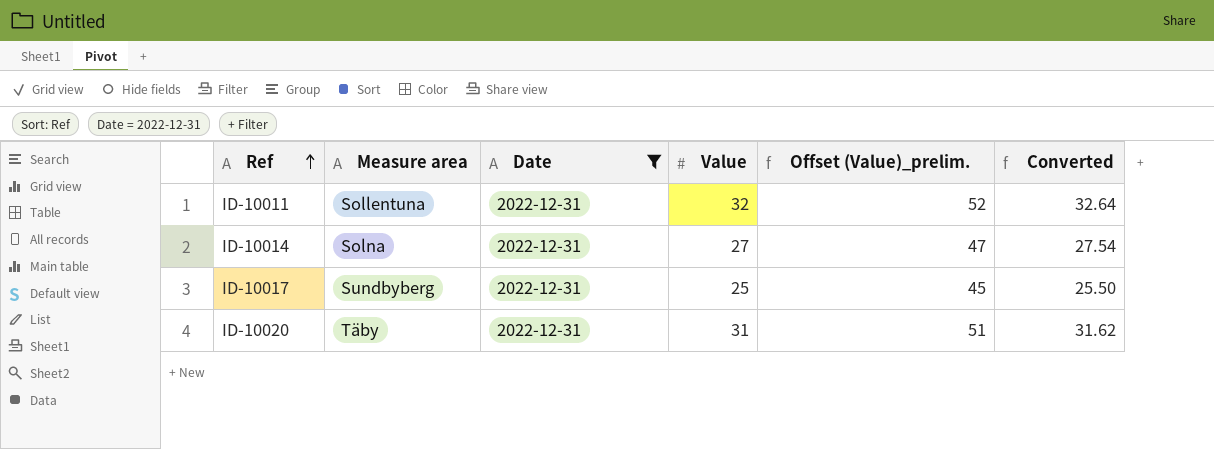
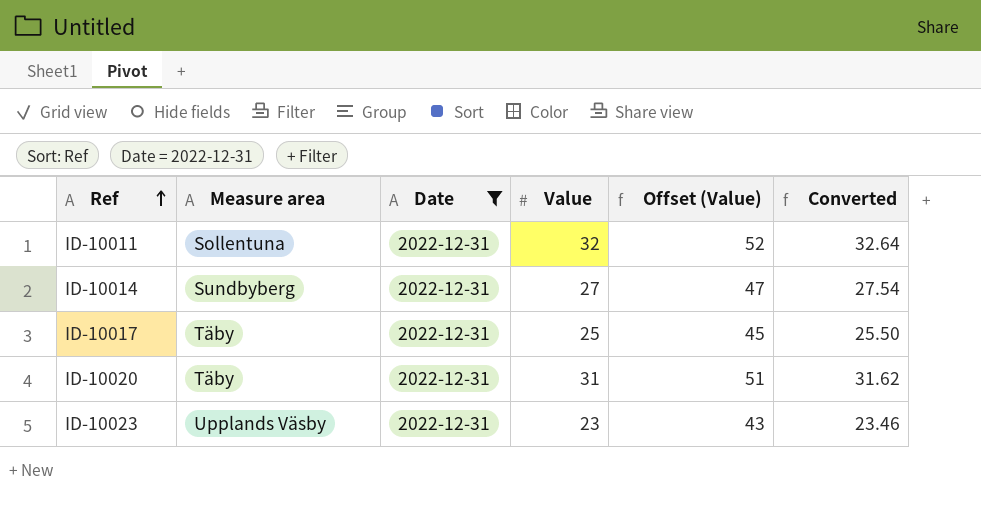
column name: Offset (Value)_prelim. -> Offset (Value)
ID-10014 | Measure area: Solna -> Sundbyberg
ID-10017 | Measure area: Sundbyberg -> Täby
row ID-10023: none -> Upplands Väsby | 2022-12-31 | 23 | 43 | 23.46

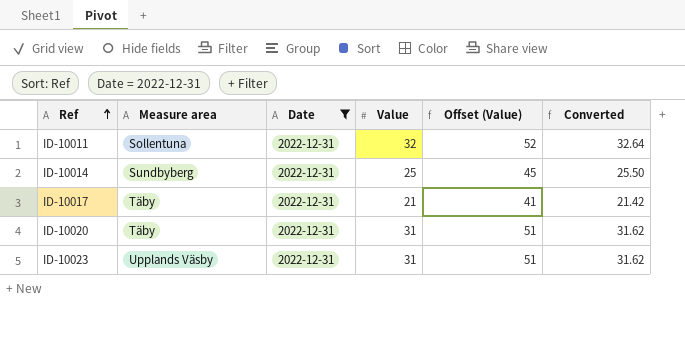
ID-10014 | Value: 27 -> 25
ID-10014 | Offset (Value): 47 -> 45
ID-10014 | Converted: 27.54 -> 25.50
ID-10017 | Value: 25 -> 21
ID-10017 | Offset (Value): 45 -> 41
ID-10017 | Converted: 25.50 -> 21.42
ID-10023 | Value: 23 -> 31
ID-10023 | Offset (Value): 43 -> 51
ID-10023 | Converted: 23.46 -> 31.62

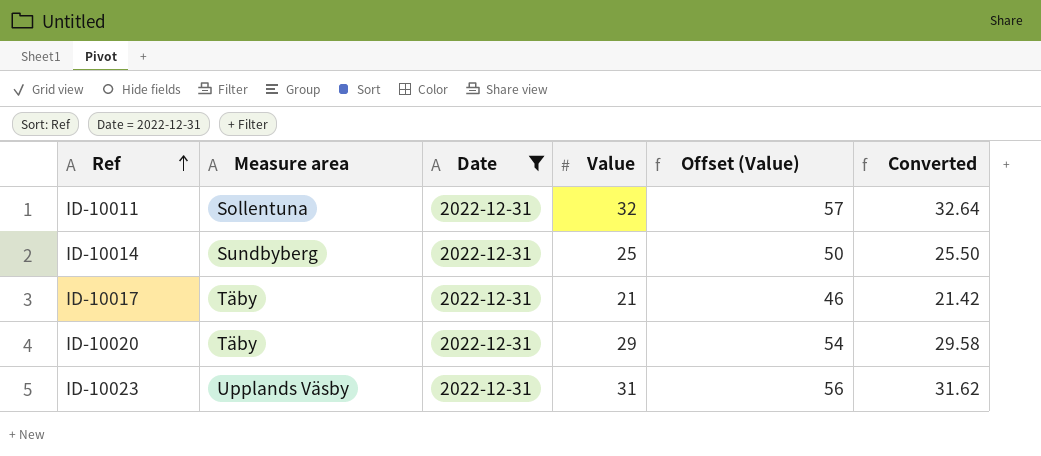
column Offset (Value) | formula: [Value] + 20 -> [Value] + 25
ID-10020 | Value: 31 -> 29
ID-10020 | Converted: 31.62 -> 29.58

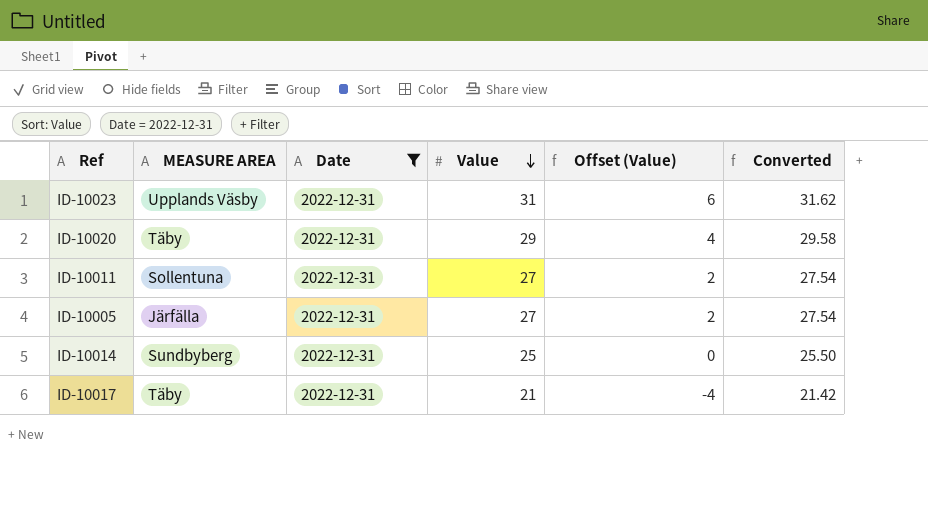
row order: Ref ascending -> Value descending
column name: Measure area -> MEASURE AREA
column Offset (Value) | formula: [Value] + 25 -> [Value] - 25
ID-10011 | Value: 32 -> 27
ID-10011 | Converted: 32.64 -> 27.54
row ID-10005: none -> Järfälla | 2022-12-31 | 27 | 2 | 27.54

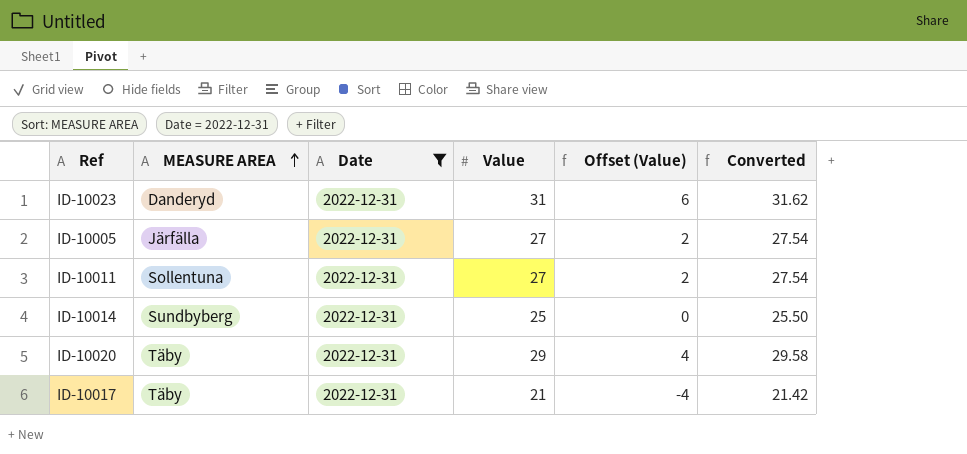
row order: Value descending -> MEASURE AREA ascending
ID-10023 | MEASURE AREA: Upplands Väsby -> Danderyd

